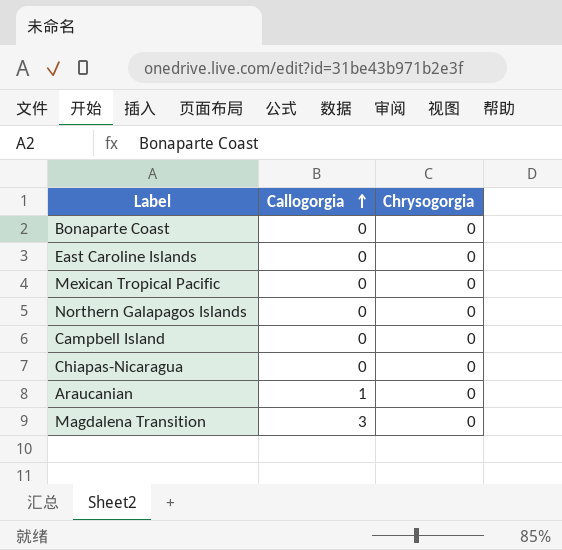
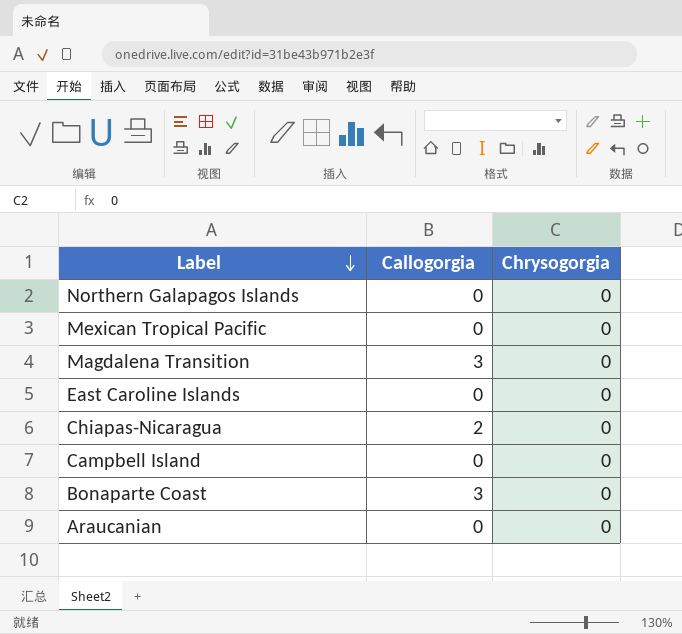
row order: Callogorgia ascending -> Label descending
Chiapas-Nicaragua | Callogorgia: 0 -> 2
Bonaparte Coast | Callogorgia: 0 -> 3
Araucanian | Callogorgia: 1 -> 0

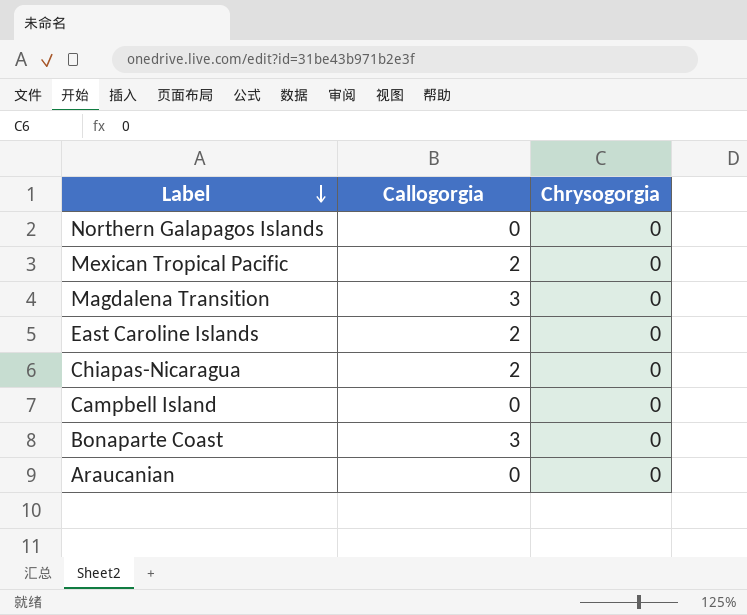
Mexican Tropical Pacific | Callogorgia: 0 -> 2
East Caroline Islands | Callogorgia: 0 -> 2

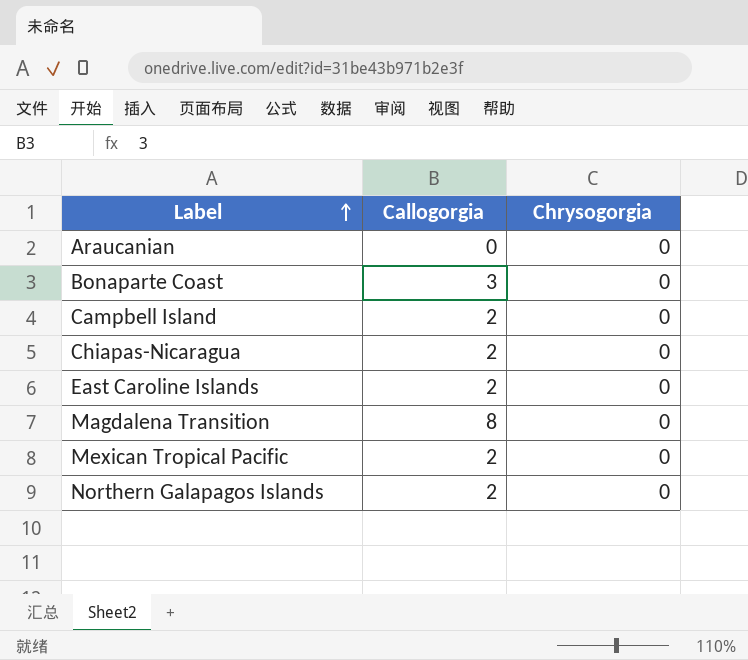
row order: Label descending -> Label ascending
Campbell Island | Callogorgia: 0 -> 2
Magdalena Transition | Callogorgia: 3 -> 8
Northern Galapagos Islands | Callogorgia: 0 -> 2

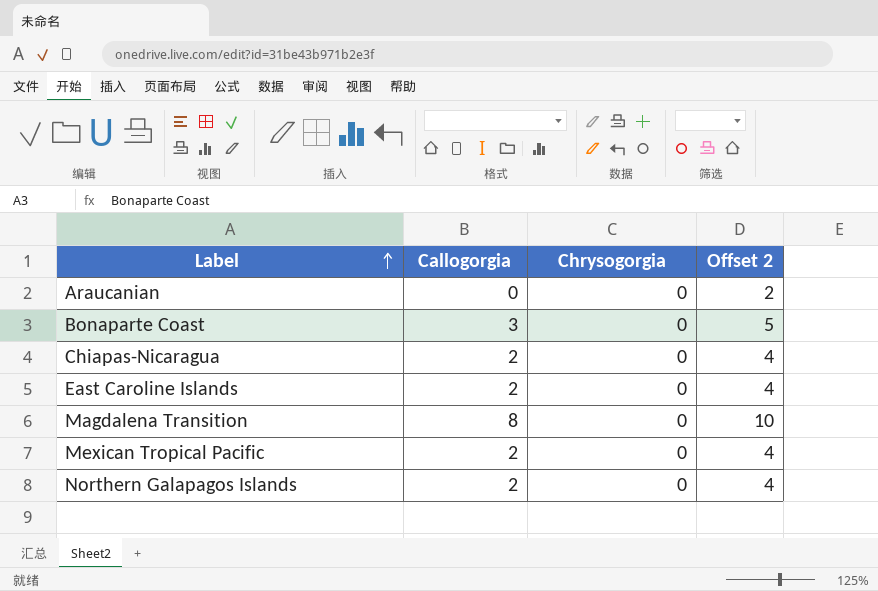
column Offset 2 | formula: none -> [Callogorgia] + 2
row Campbell Island: 2 | 0 -> none

